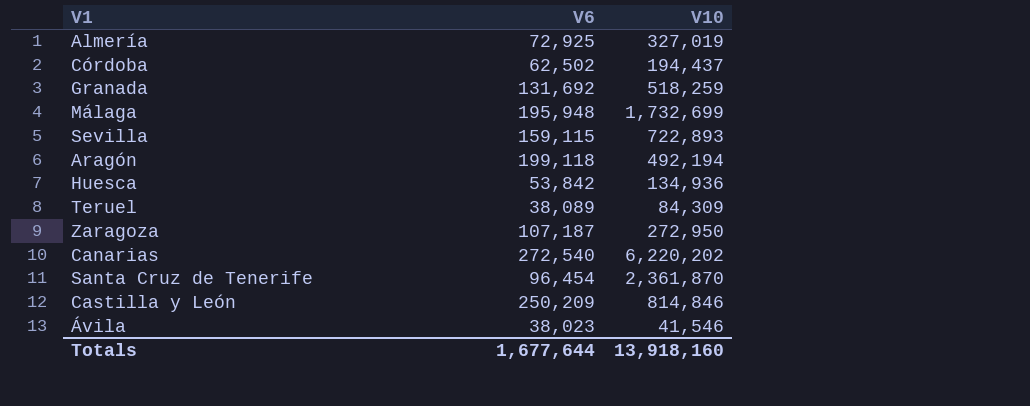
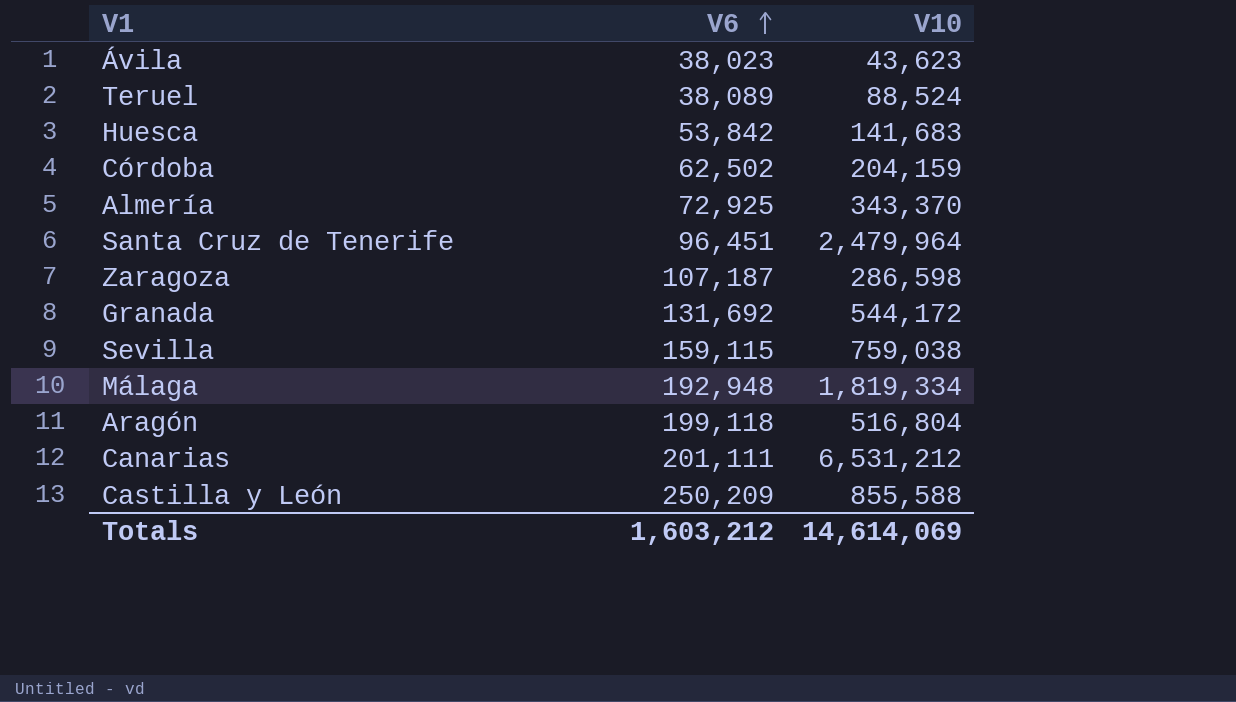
row order: none -> V6 ascending
Ávila | V10: 41,546 -> 43,623
Teruel | V10: 84,309 -> 88,524
Huesca | V10: 134,936 -> 141,683
Córdoba | V10: 194,437 -> 204,159
Almería | V10: 327,019 -> 343,370
Santa Cruz de Tenerife | V6: 96,454 -> 96,451
Santa Cruz de Tenerife | V10: 2,361,870 -> 2,479,964
Zaragoza | V10: 272,950 -> 286,598
Granada | V10: 518,259 -> 544,172
Sevilla | V10: 722,893 -> 759,038
Málaga | V6: 195,948 -> 192,948
Málaga | V10: 1,732,699 -> 1,819,334
Aragón | V10: 492,194 -> 516,804
Canarias | V6: 272,540 -> 201,111
Canarias | V10: 6,220,202 -> 6,531,212
Castilla y León | V10: 814,846 -> 855,588
Totals | V6: 1,677,644 -> 1,603,212
Totals | V10: 13,918,160 -> 14,614,069

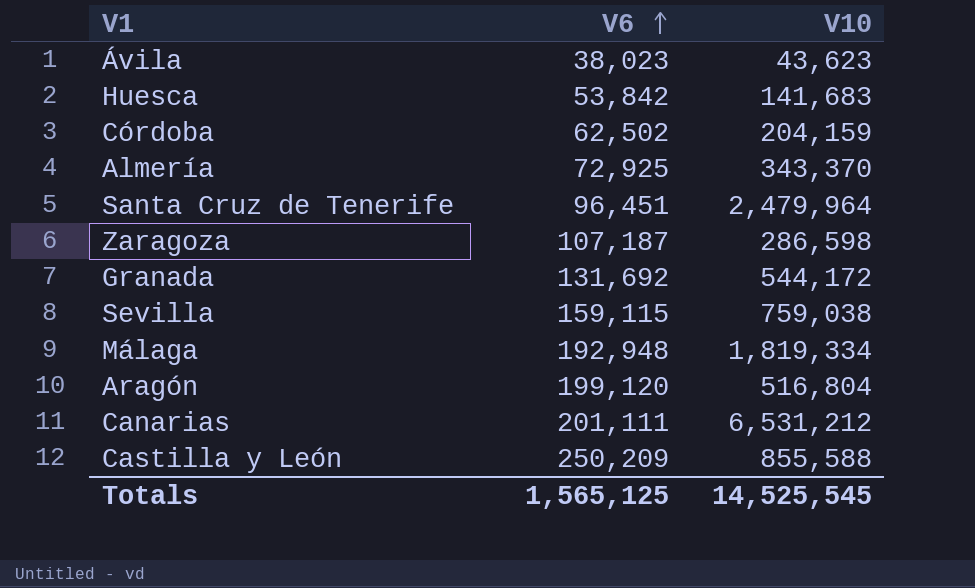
row Teruel: 38,089 | 88,524 -> none
Aragón | V6: 199,118 -> 199,120
Totals | V6: 1,603,212 -> 1,565,125
Totals | V10: 14,614,069 -> 14,525,545

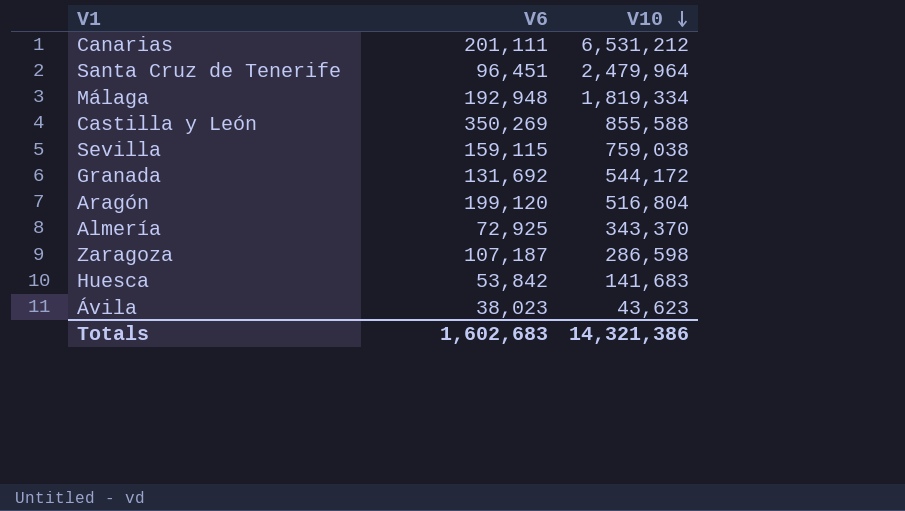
row order: V6 ascending -> V10 descending
row Córdoba: 62,502 | 204,159 -> none
Castilla y León | V6: 250,209 -> 350,269
Totals | V6: 1,565,125 -> 1,602,683
Totals | V10: 14,525,545 -> 14,321,386

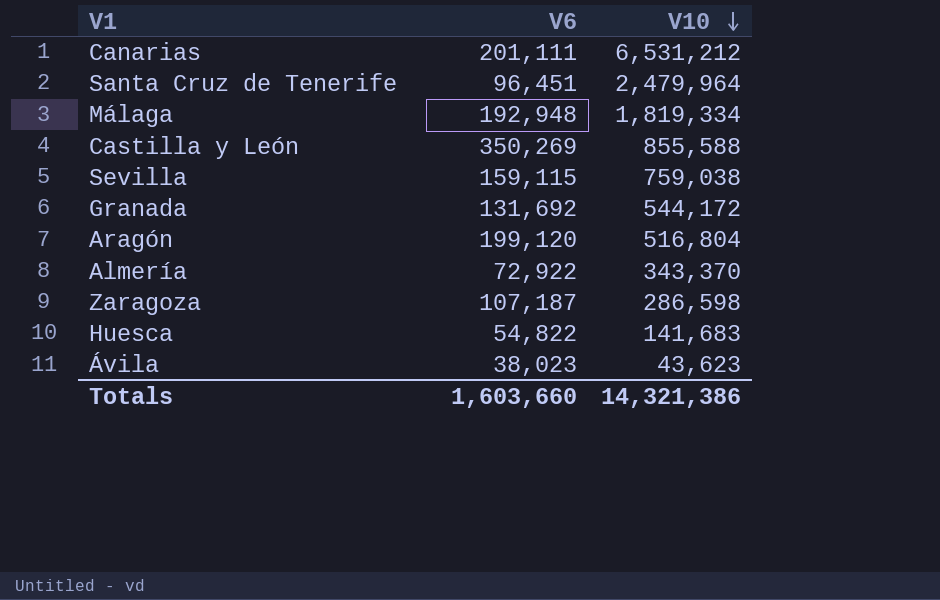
Almería | V6: 72,925 -> 72,922
Huesca | V6: 53,842 -> 54,822
Totals | V6: 1,602,683 -> 1,603,660

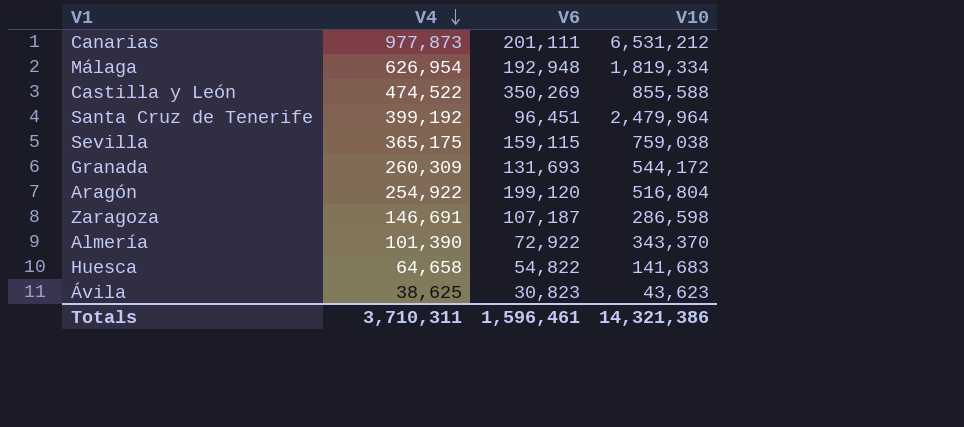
row order: V10 descending -> V4 descending
column V4 | position: none -> 2
Granada | V6: 131,692 -> 131,693
Ávila | V6: 38,023 -> 30,823
Totals | V6: 1,603,660 -> 1,596,461

